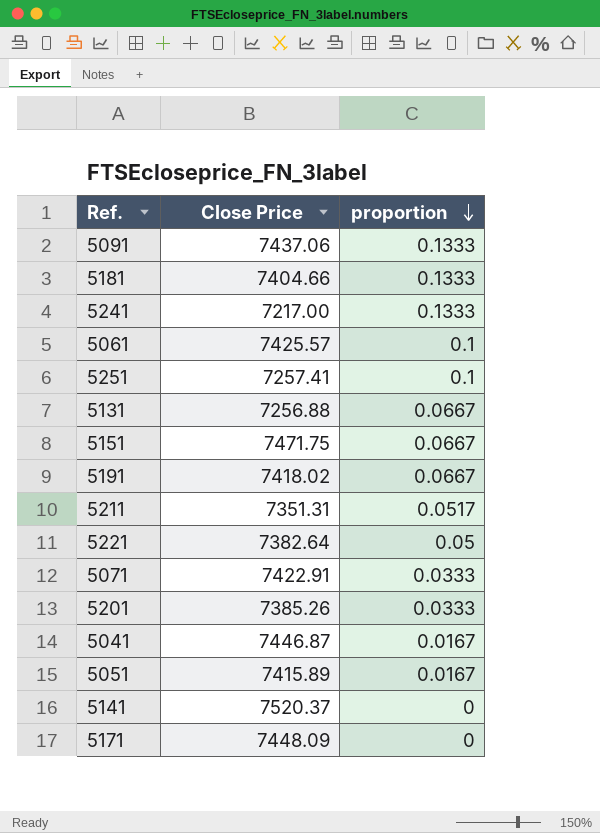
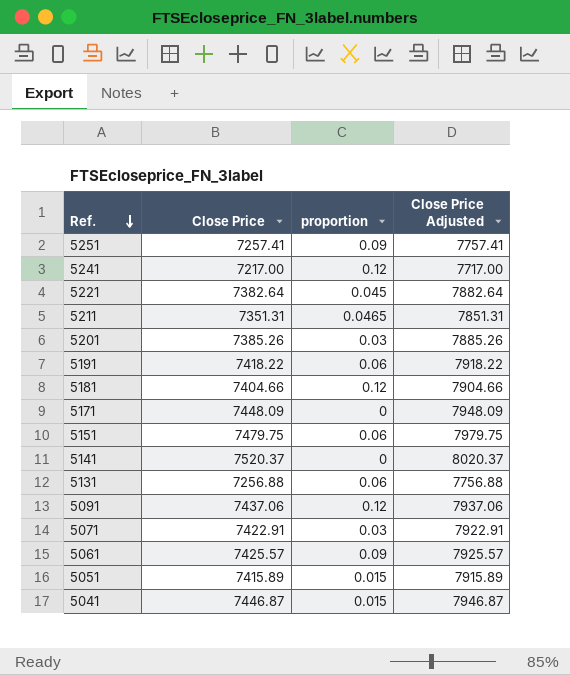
row order: proportion descending -> Ref. descending
column Close Price Adjusted | formula: none -> [Close Price] + 500
5251 | proportion: 0.1 -> 0.09
5241 | proportion: 0.1333 -> 0.12
5221 | proportion: 0.05 -> 0.045
5211 | proportion: 0.0517 -> 0.0465
5201 | proportion: 0.0333 -> 0.03
5191 | Close Price: 7418.02 -> 7418.22
5191 | proportion: 0.0667 -> 0.06
5181 | proportion: 0.1333 -> 0.12
5151 | Close Price: 7471.75 -> 7479.75
5151 | proportion: 0.0667 -> 0.06
5131 | proportion: 0.0667 -> 0.06
5091 | proportion: 0.1333 -> 0.12
5071 | proportion: 0.0333 -> 0.03
5061 | proportion: 0.1 -> 0.09
5051 | proportion: 0.0167 -> 0.015
5041 | proportion: 0.0167 -> 0.015

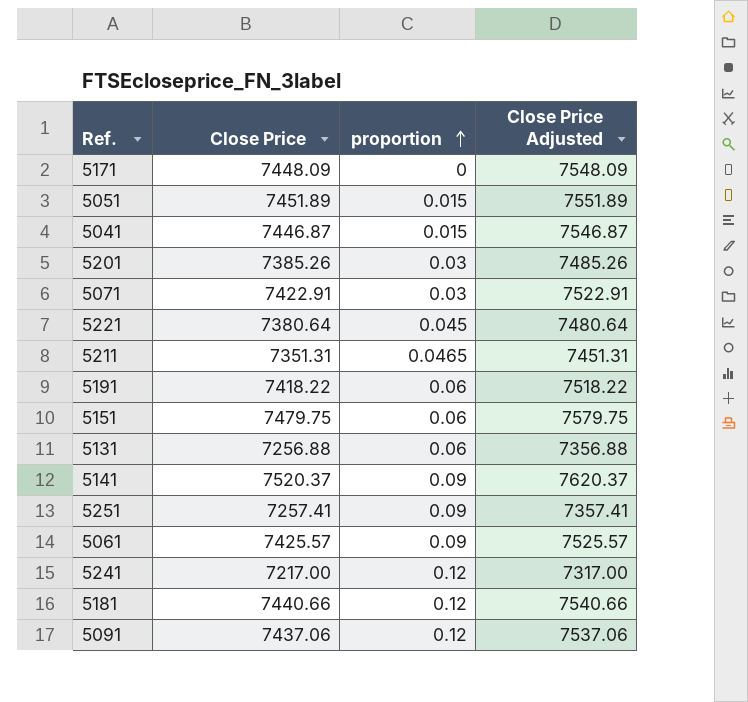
row order: Ref. descending -> proportion ascending
column Close Price Adjusted | formula: [Close Price] + 500 -> [Close Price] + 100
5051 | Close Price: 7415.89 -> 7451.89
5221 | Close Price: 7382.64 -> 7380.64
5141 | proportion: 0 -> 0.09
5181 | Close Price: 7404.66 -> 7440.66

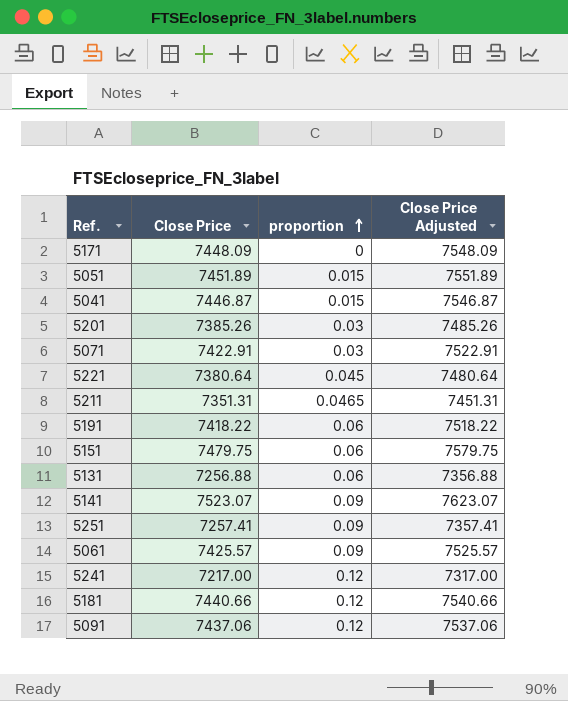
5141 | Close Price: 7520.37 -> 7523.07
5141 | Close Price Adjusted: 7620.37 -> 7623.07

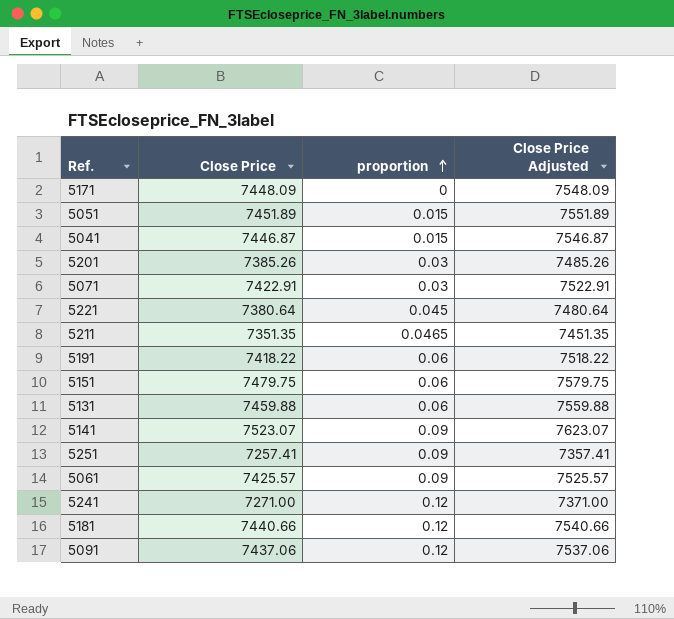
5211 | Close Price: 7351.31 -> 7351.35
5211 | Close Price Adjusted: 7451.31 -> 7451.35
5131 | Close Price: 7256.88 -> 7459.88
5131 | Close Price Adjusted: 7356.88 -> 7559.88
5241 | Close Price: 7217.00 -> 7271.00
5241 | Close Price Adjusted: 7317.00 -> 7371.00

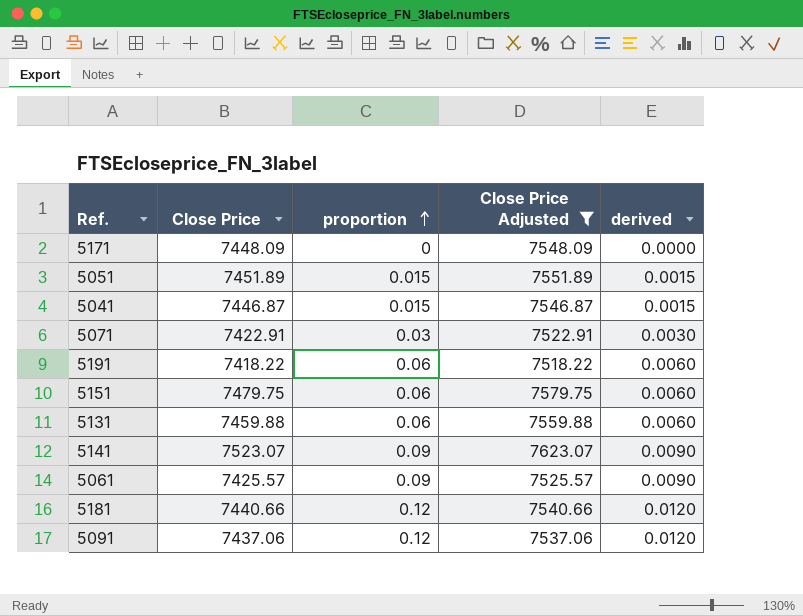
filter: none -> Close Price Adjusted >= 7518.22
column derived | formula: none -> [proportion] * 0.1

